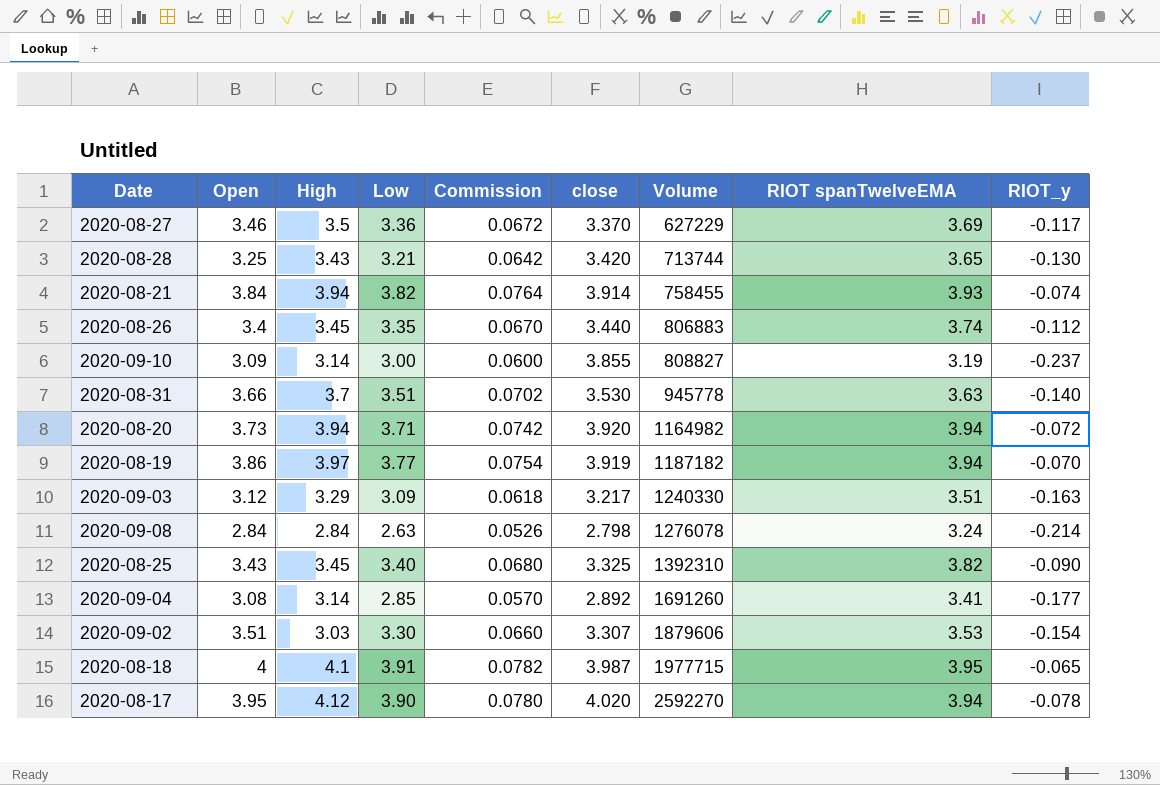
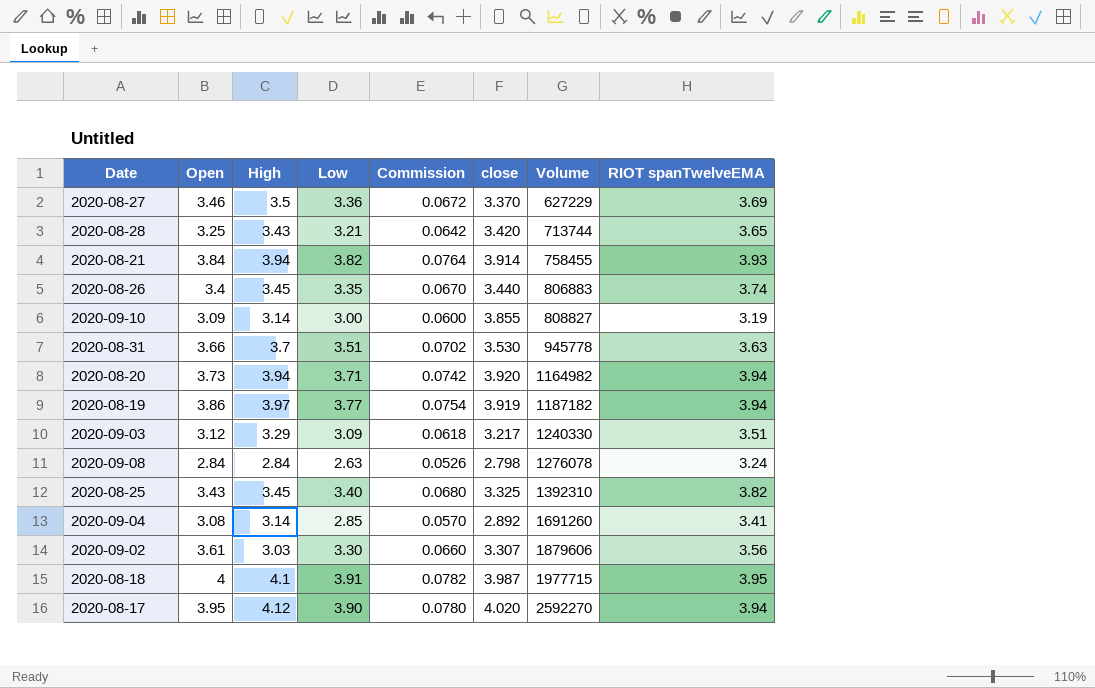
column RIOT_y | position: 9 -> none
2020-09-02 | Open: 3.51 -> 3.61
2020-09-02 | RIOT spanTwelveEMA: 3.53 -> 3.56

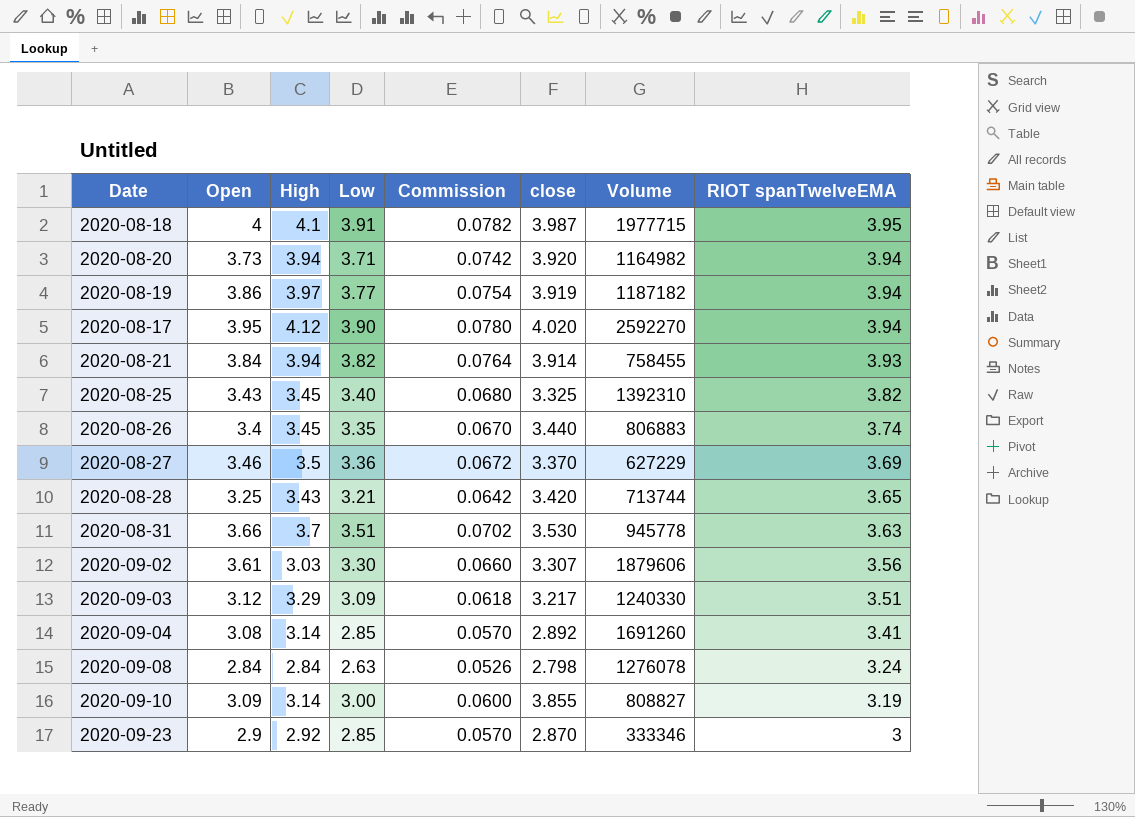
row order: Volume ascending -> RIOT spanTwelveEMA descending
row 2020-09-23: none -> 2.9 | 2.92 | 2.85 | 0.0570 | 2.870 | 333346 | 3

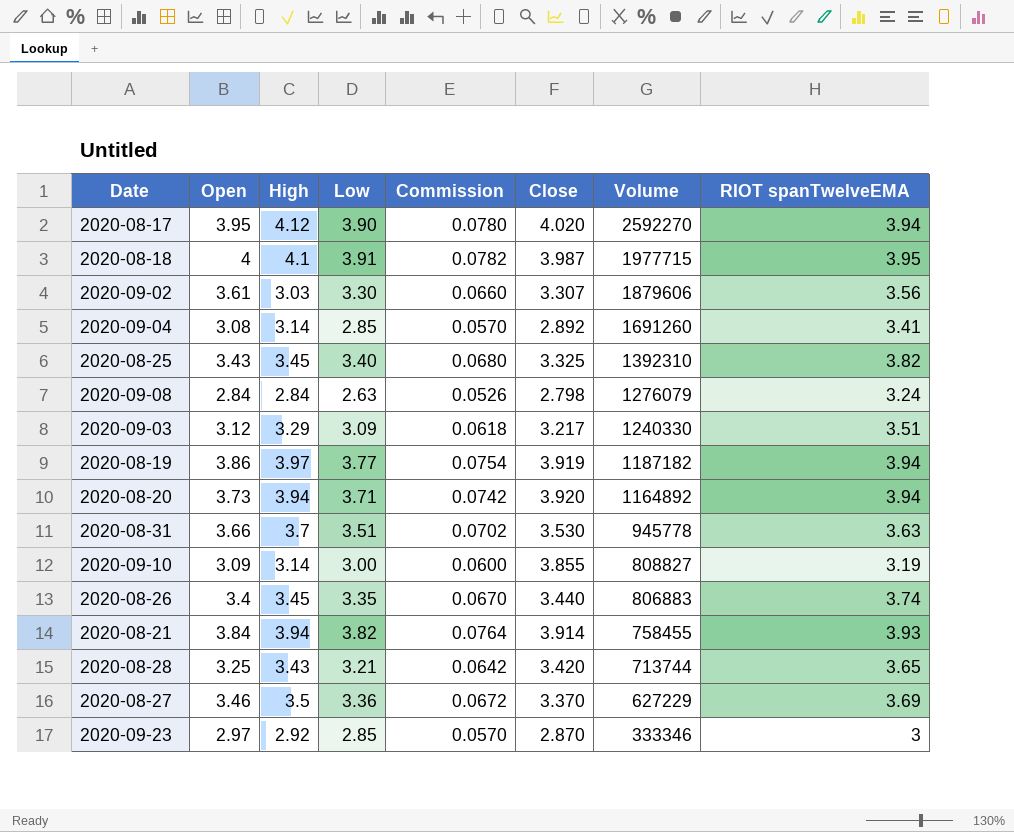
row order: RIOT spanTwelveEMA descending -> Volume descending
column name: close -> Close
2020-09-08 | Volume: 1276078 -> 1276079
2020-08-20 | Volume: 1164982 -> 1164892
2020-09-23 | Open: 2.9 -> 2.97

